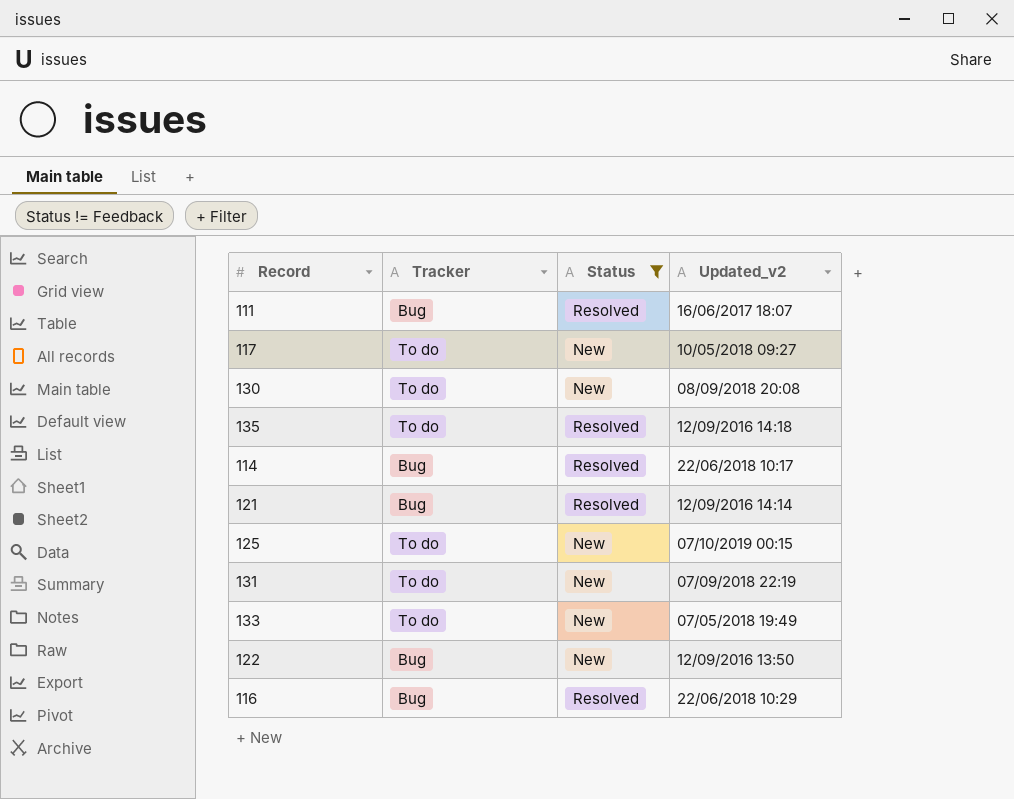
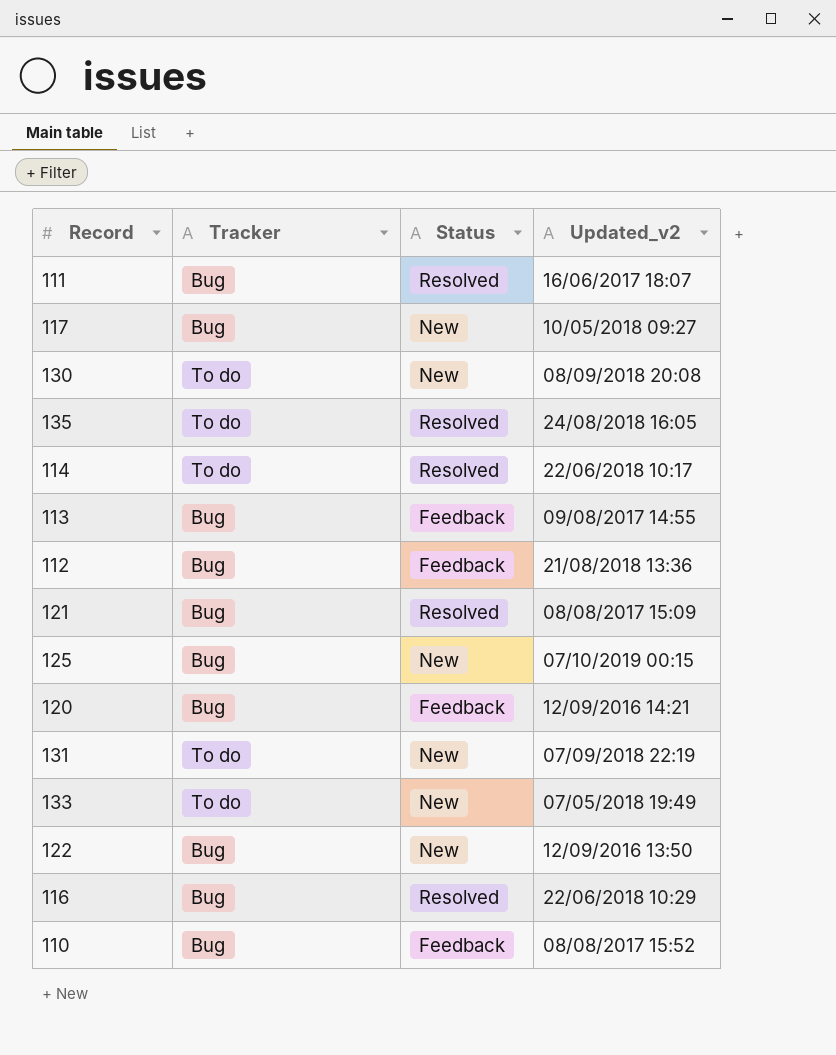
filter: Status != Feedback -> none
117 | Tracker: To do -> Bug
135 | Updated_v2: 12/09/2016 14:18 -> 24/08/2018 16:05
114 | Tracker: Bug -> To do
121 | Updated_v2: 12/09/2016 14:14 -> 08/08/2017 15:09
125 | Tracker: To do -> Bug

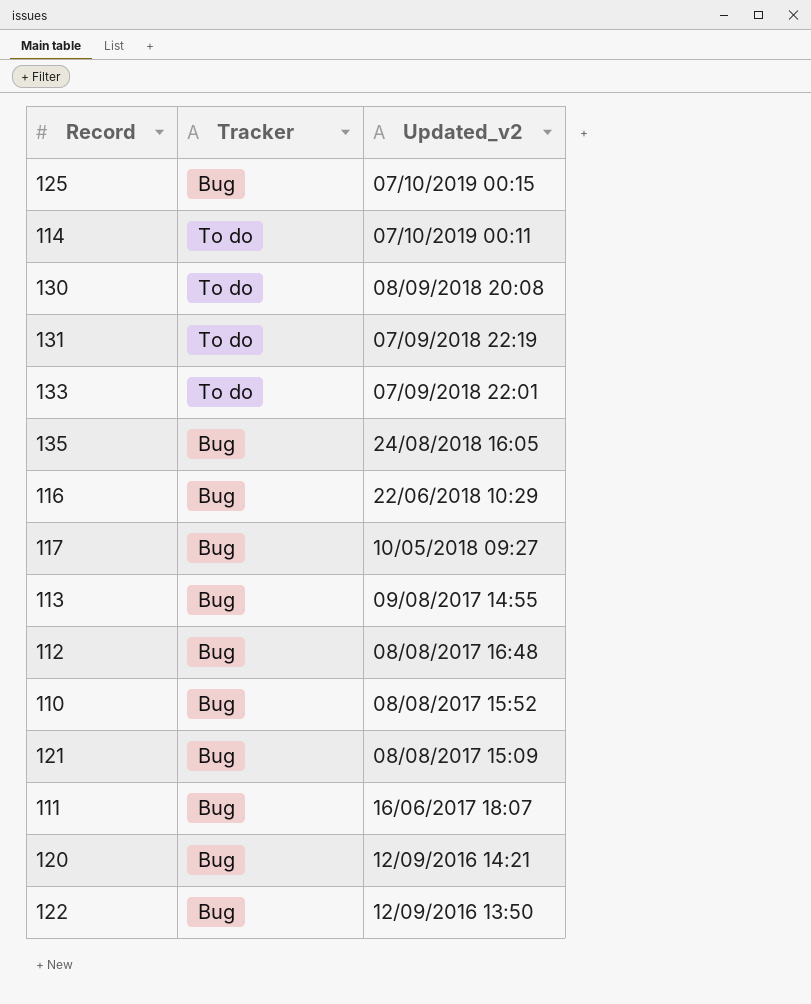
row order: none -> Updated_v2 descending
column Status | position: 3 -> none
114 | Updated_v2: 22/06/2018 10:17 -> 07/10/2019 00:11
133 | Updated_v2: 07/05/2018 19:49 -> 07/09/2018 22:01
135 | Tracker: To do -> Bug
112 | Updated_v2: 21/08/2018 13:36 -> 08/08/2017 16:48

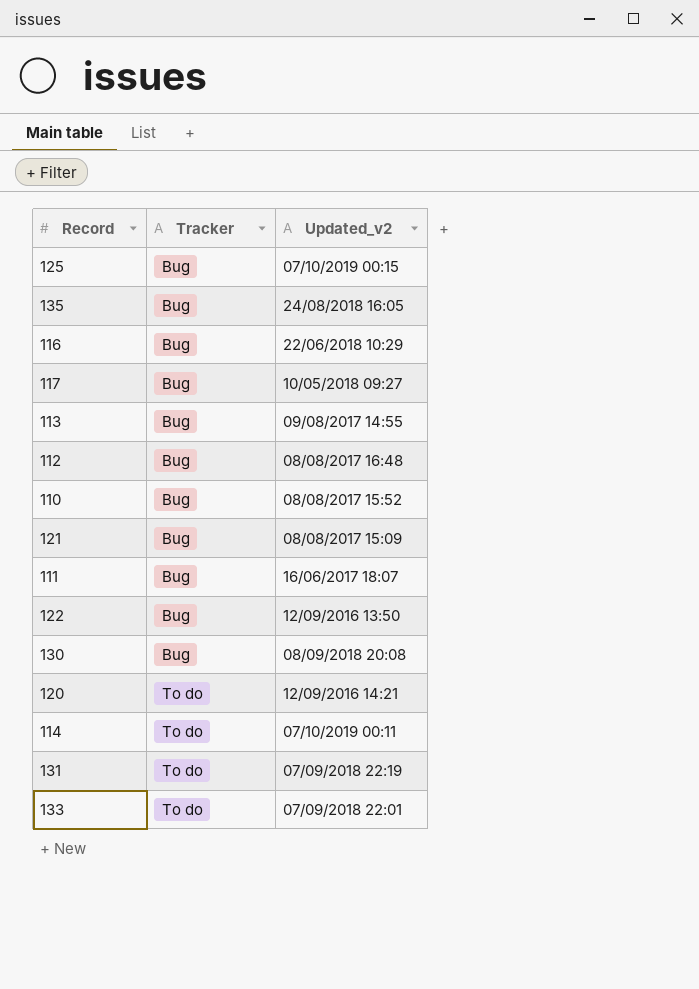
row order: Updated_v2 descending -> Tracker ascending
130 | Tracker: To do -> Bug
120 | Tracker: Bug -> To do

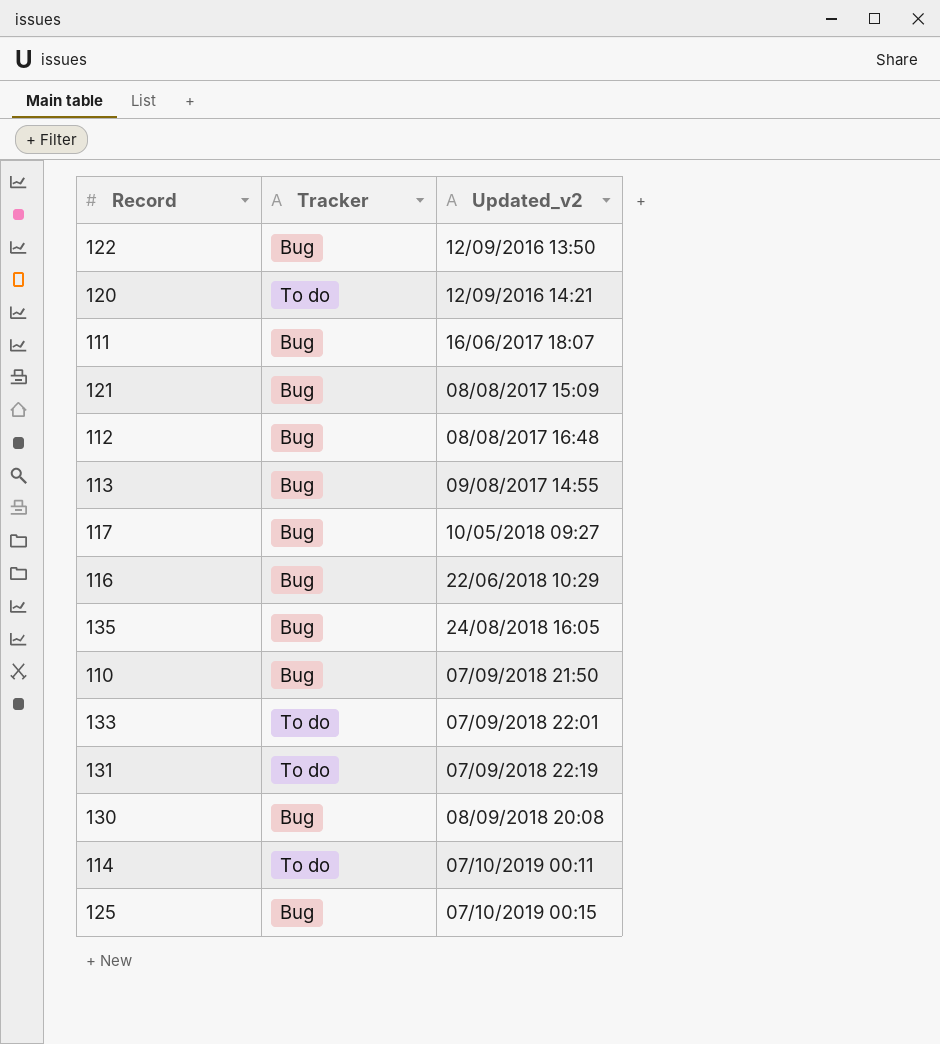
row order: Tracker ascending -> Updated_v2 ascending
110 | Updated_v2: 08/08/2017 15:52 -> 07/09/2018 21:50

